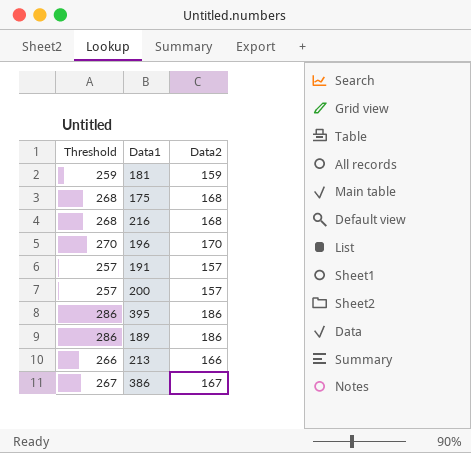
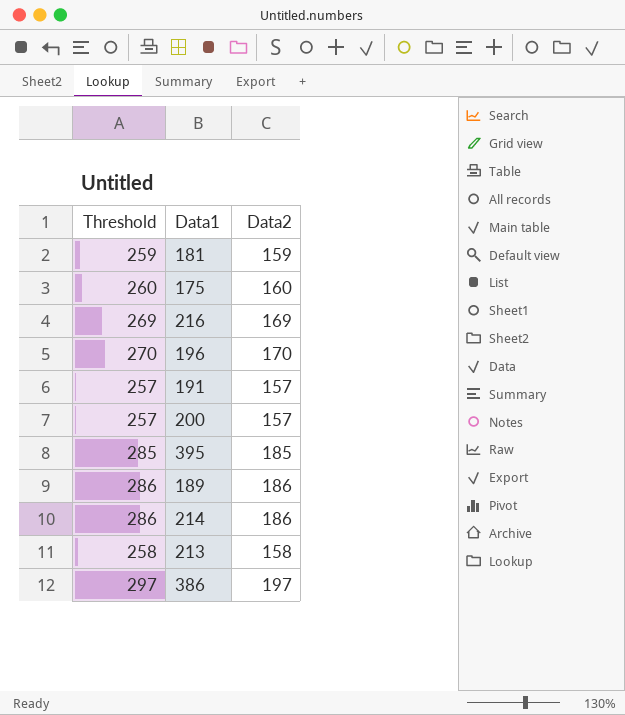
175 | Threshold: 268 -> 260
175 | Data2: 168 -> 160
216 | Threshold: 268 -> 269
216 | Data2: 168 -> 169
395 | Threshold: 286 -> 285
395 | Data2: 186 -> 185
row 214: none -> 286 | 186
213 | Threshold: 266 -> 258
213 | Data2: 166 -> 158
386 | Threshold: 267 -> 297
386 | Data2: 167 -> 197

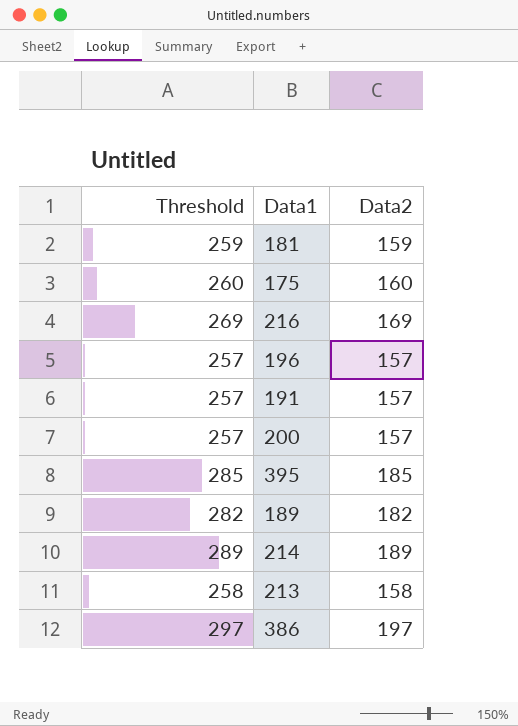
196 | Threshold: 270 -> 257
196 | Data2: 170 -> 157
189 | Threshold: 286 -> 282
189 | Data2: 186 -> 182
214 | Threshold: 286 -> 289
214 | Data2: 186 -> 189

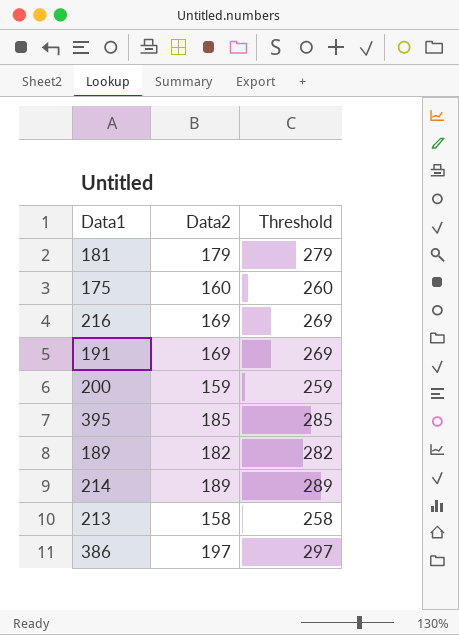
column Threshold | position: 1 -> 3
row 196: 257 | 157 -> none
181 | Data2: 159 -> 179
181 | Threshold: 259 -> 279
191 | Data2: 157 -> 169
191 | Threshold: 257 -> 269
200 | Data2: 157 -> 159
200 | Threshold: 257 -> 259

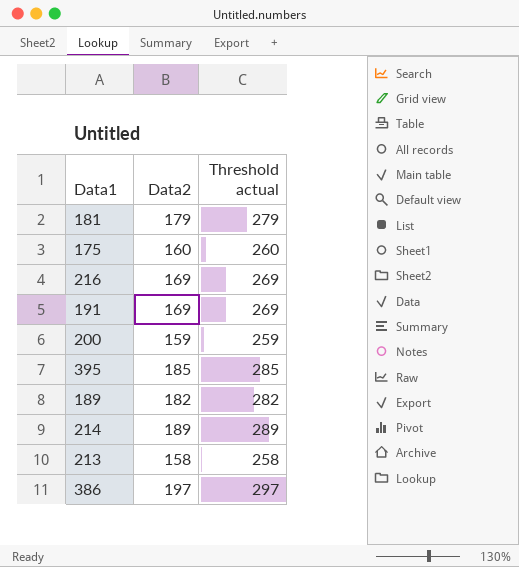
column name: Threshold -> Threshold actual

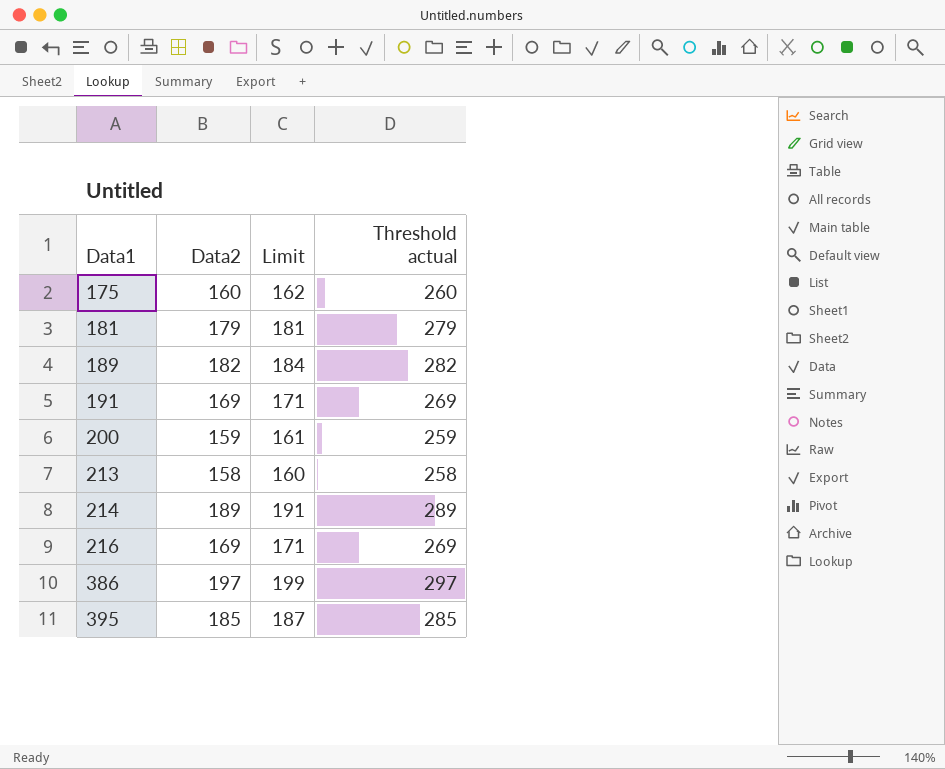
row order: none -> Data1 ascending
column Limit | formula: none -> [Data2] + 2

